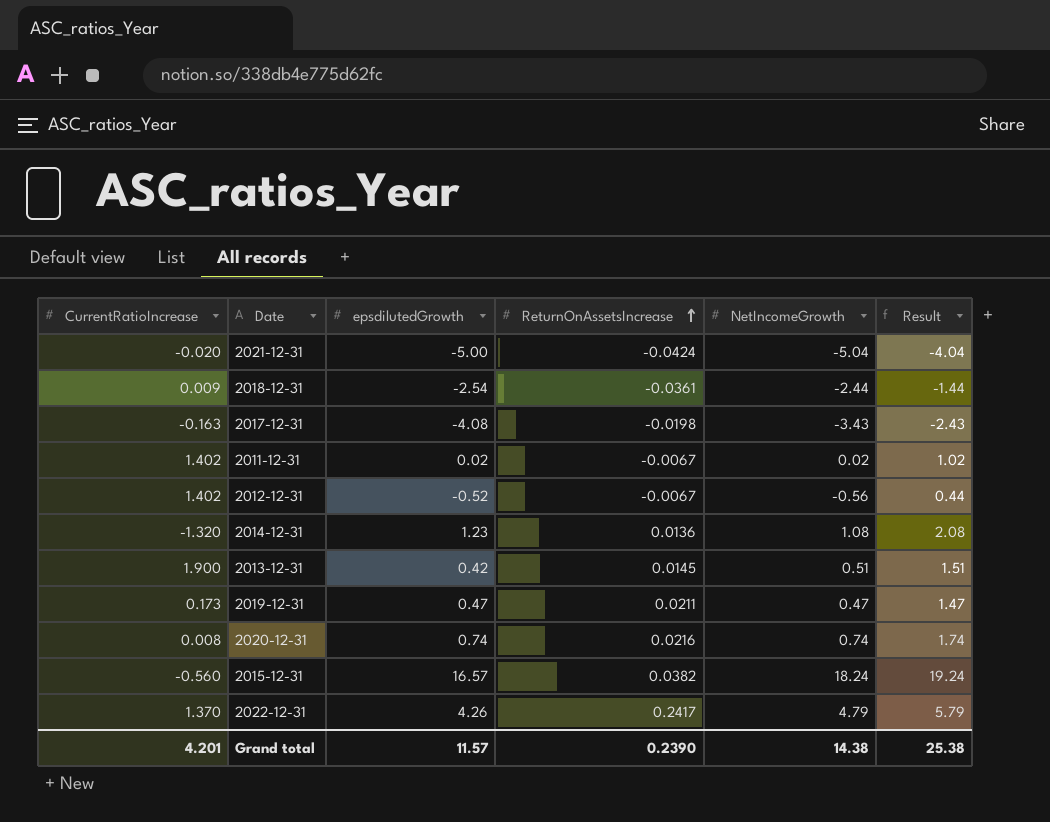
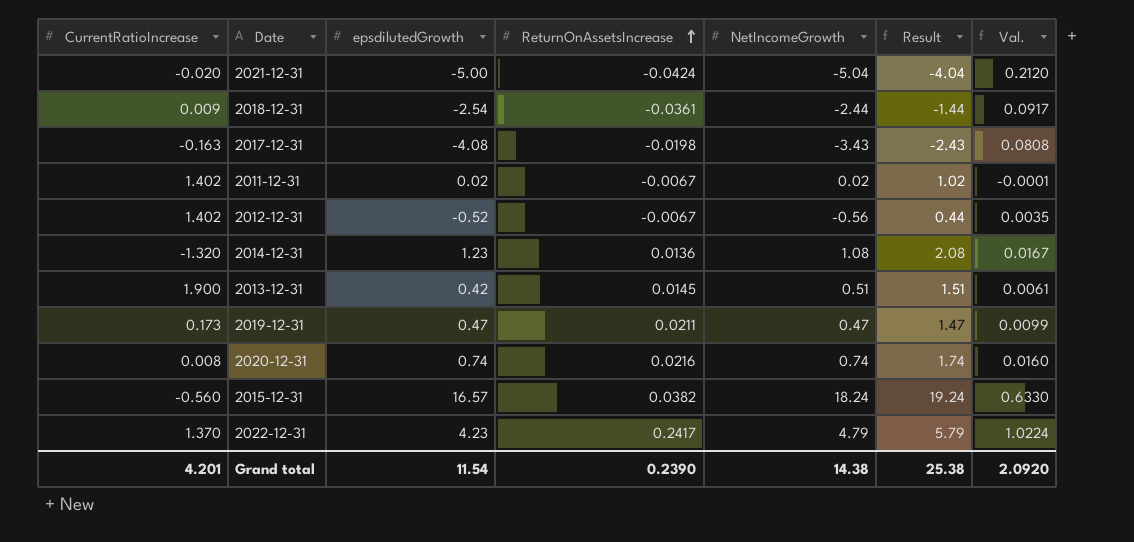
column Val. | formula: none -> [epsdilutedGrowth] * [ReturnOnAssetsIncrease]
2022-12-31 | epsdilutedGrowth: 4.26 -> 4.23
Grand total | epsdilutedGrowth: 11.57 -> 11.54

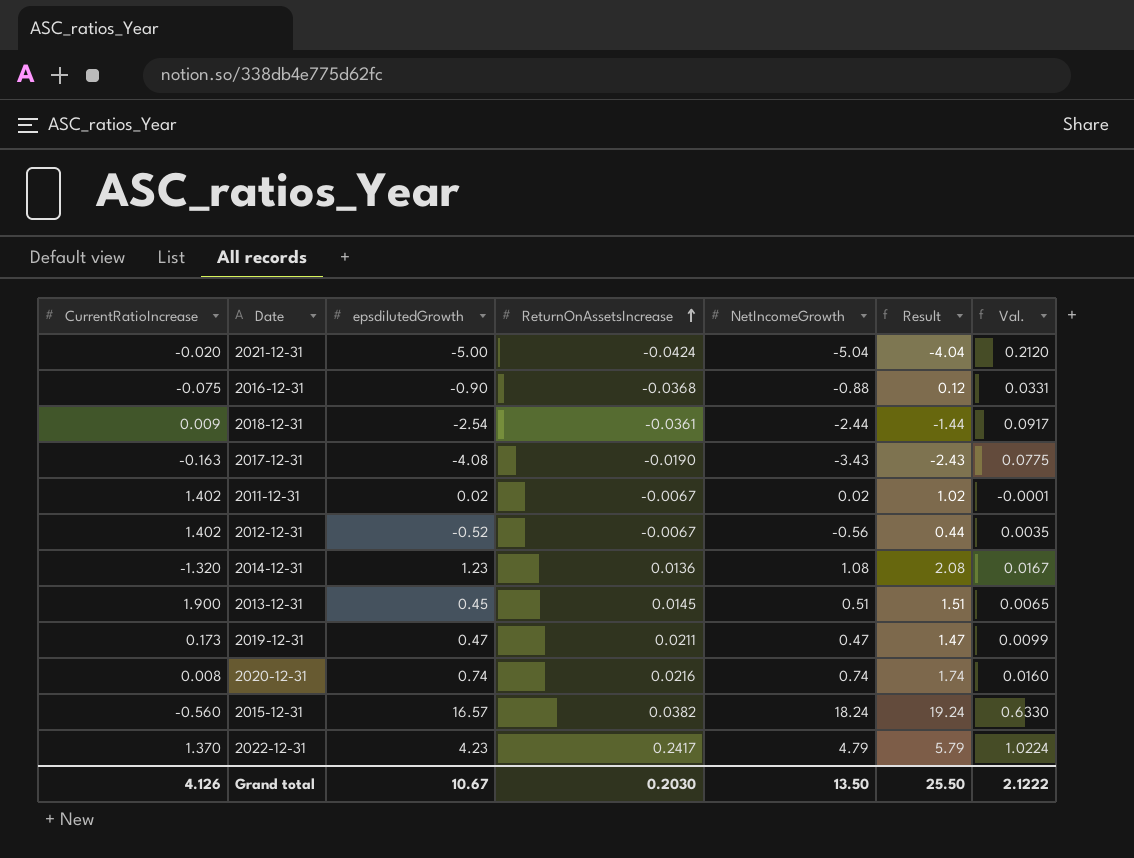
row 2016-12-31: none -> -0.075 | -0.90 | -0.0368 | -0.88 | 0.12 | 0.0331
2017-12-31 | ReturnOnAssetsIncrease: -0.0198 -> -0.0190
2017-12-31 | Val.: 0.0808 -> 0.0775
2013-12-31 | epsdilutedGrowth: 0.42 -> 0.45
2013-12-31 | Val.: 0.0061 -> 0.0065
Grand total | CurrentRatioIncrease: 4.201 -> 4.126
Grand total | epsdilutedGrowth: 11.54 -> 10.67
Grand total | ReturnOnAssetsIncrease: 0.2390 -> 0.2030
Grand total | NetIncomeGrowth: 14.38 -> 13.50
Grand total | Result: 25.38 -> 25.50
Grand total | Val.: 2.0920 -> 2.1222

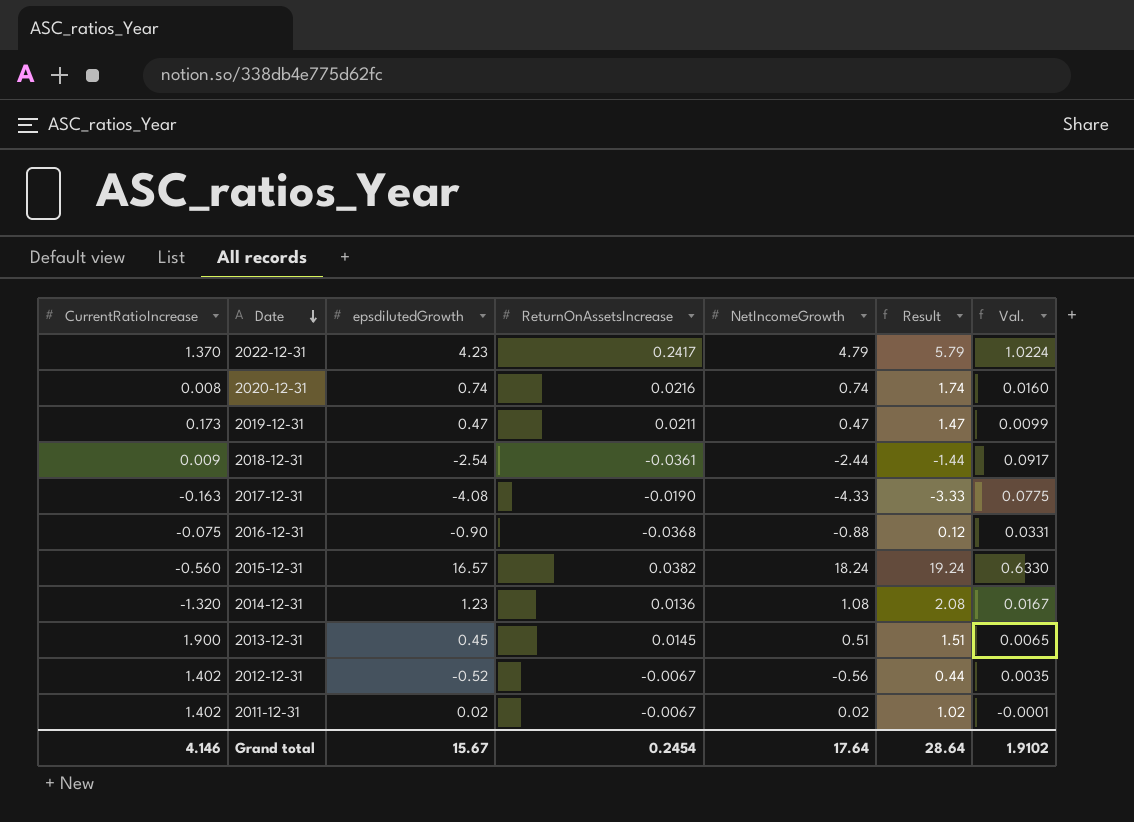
row order: ReturnOnAssetsIncrease ascending -> Date descending
row 2021-12-31: -0.020 | -5.00 | -0.0424 | -5.04 | -4.04 | 0.2120 -> none
2017-12-31 | NetIncomeGrowth: -3.43 -> -4.33
2017-12-31 | Result: -2.43 -> -3.33
Grand total | CurrentRatioIncrease: 4.126 -> 4.146
Grand total | epsdilutedGrowth: 10.67 -> 15.67
Grand total | ReturnOnAssetsIncrease: 0.2030 -> 0.2454
Grand total | NetIncomeGrowth: 13.50 -> 17.64
Grand total | Result: 25.50 -> 28.64
Grand total | Val.: 2.1222 -> 1.9102

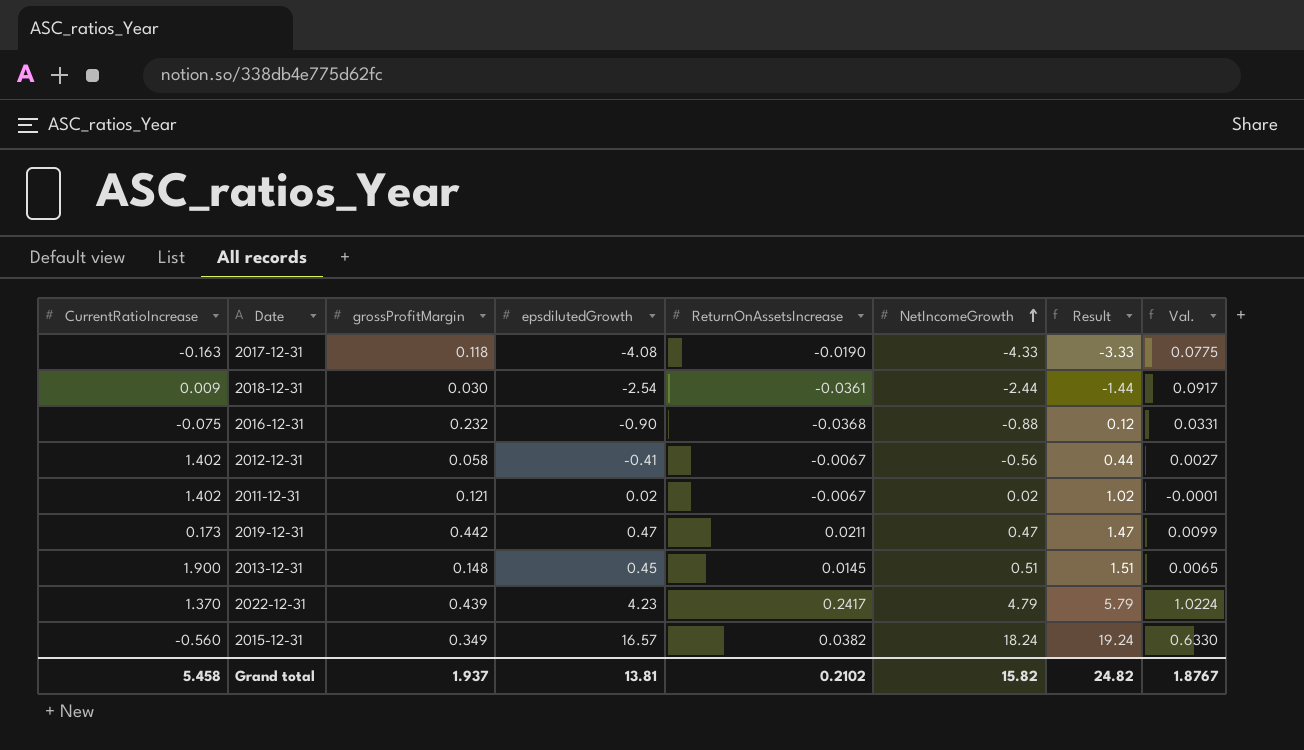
row order: Date descending -> NetIncomeGrowth ascending
column grossProfitMargin | position: none -> 3
row 2020-12-31: 0.008 | 0.74 | 0.0216 | 0.74 | 1.74 | 0.0160 -> none
row 2014-12-31: -1.320 | 1.23 | 0.0136 | 1.08 | 2.08 | 0.0167 -> none
2012-12-31 | epsdilutedGrowth: -0.52 -> -0.41
2012-12-31 | Val.: 0.0035 -> 0.0027
Grand total | CurrentRatioIncrease: 4.146 -> 5.458
Grand total | epsdilutedGrowth: 15.67 -> 13.81
Grand total | ReturnOnAssetsIncrease: 0.2454 -> 0.2102
Grand total | NetIncomeGrowth: 17.64 -> 15.82
Grand total | Result: 28.64 -> 24.82
Grand total | Val.: 1.9102 -> 1.8767

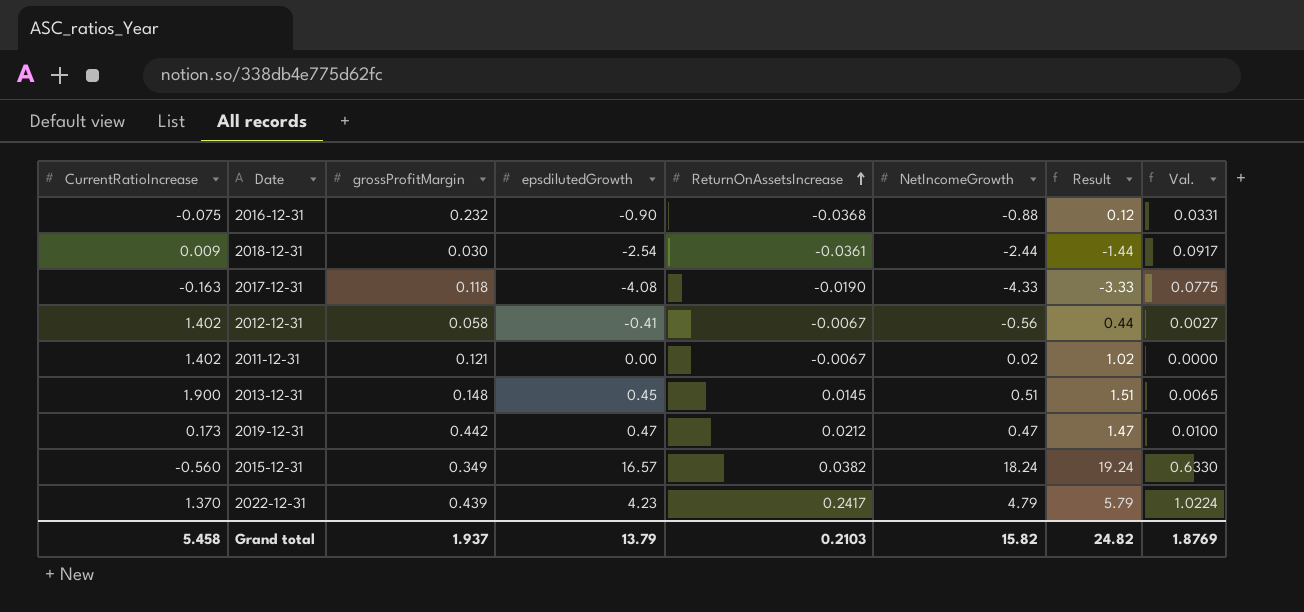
row order: NetIncomeGrowth ascending -> ReturnOnAssetsIncrease ascending
2011-12-31 | epsdilutedGrowth: 0.02 -> 0.00
2011-12-31 | Val.: -0.0001 -> 0.0000
2019-12-31 | ReturnOnAssetsIncrease: 0.0211 -> 0.0212
2019-12-31 | Val.: 0.0099 -> 0.0100
Grand total | epsdilutedGrowth: 13.81 -> 13.79
Grand total | ReturnOnAssetsIncrease: 0.2102 -> 0.2103
Grand total | Val.: 1.8767 -> 1.8769

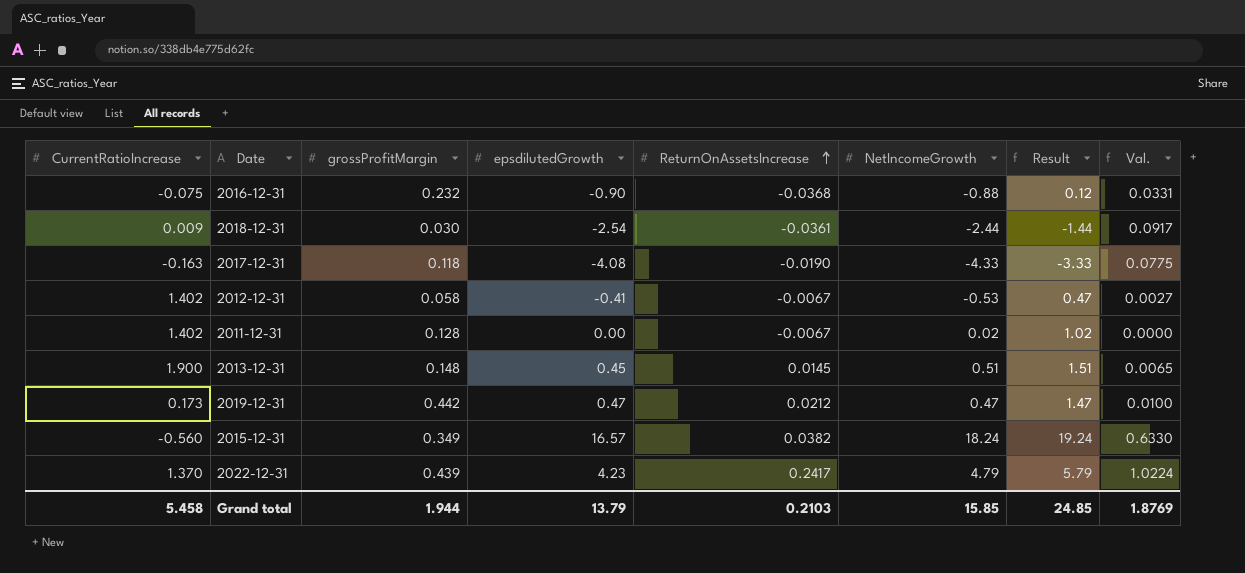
2012-12-31 | NetIncomeGrowth: -0.56 -> -0.53
2012-12-31 | Result: 0.44 -> 0.47
2011-12-31 | grossProfitMargin: 0.121 -> 0.128
Grand total | grossProfitMargin: 1.937 -> 1.944
Grand total | NetIncomeGrowth: 15.82 -> 15.85
Grand total | Result: 24.82 -> 24.85

